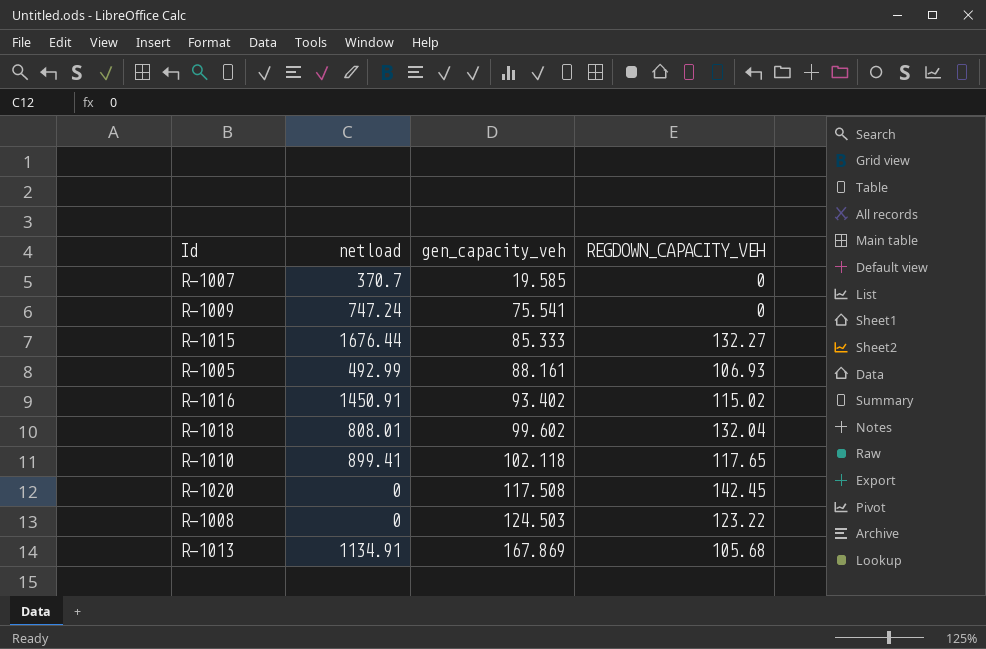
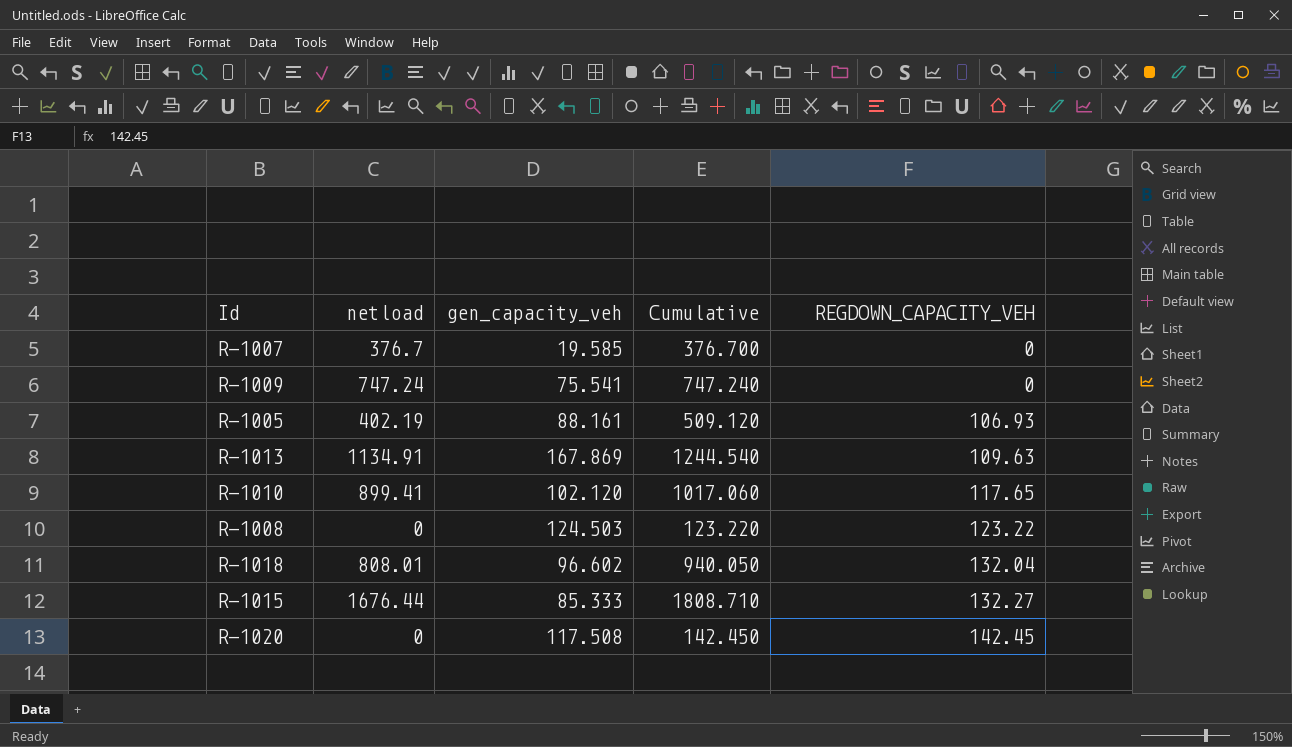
row order: gen_capacity_veh ascending -> REGDOWN_CAPACITY_VEH ascending
column Cumulative | formula: none -> [netload] + [REGDOWN_CAPACITY_VEH]
row R-1016: 1450.91 | 93.402 | 115.02 -> none
R-1007 | netload: 370.7 -> 376.7
R-1005 | netload: 492.99 -> 402.19
R-1013 | REGDOWN_CAPACITY_VEH: 105.68 -> 109.63
R-1010 | gen_capacity_veh: 102.118 -> 102.120
R-1018 | gen_capacity_veh: 99.602 -> 96.602

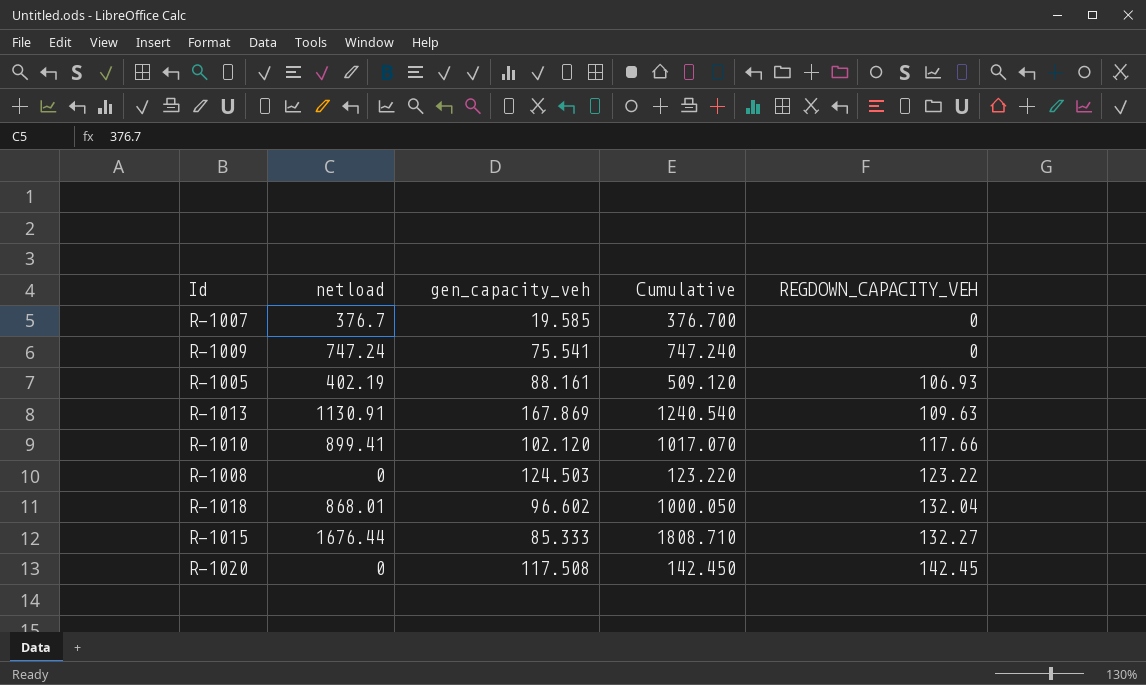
R-1013 | netload: 1134.91 -> 1130.91
R-1013 | Cumulative: 1244.540 -> 1240.540
R-1010 | Cumulative: 1017.060 -> 1017.070
R-1010 | REGDOWN_CAPACITY_VEH: 117.65 -> 117.66
R-1018 | netload: 808.01 -> 868.01
R-1018 | Cumulative: 940.050 -> 1000.050

